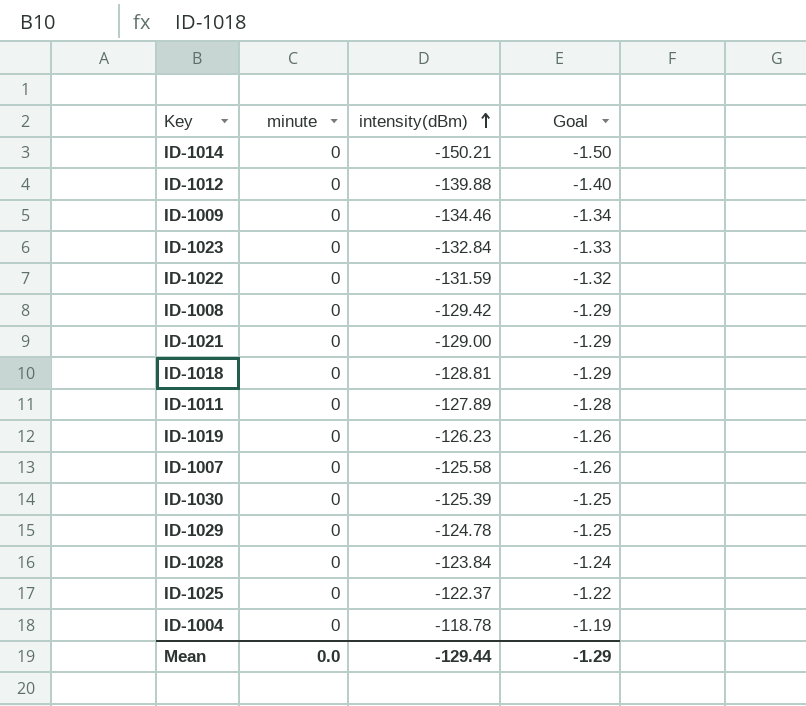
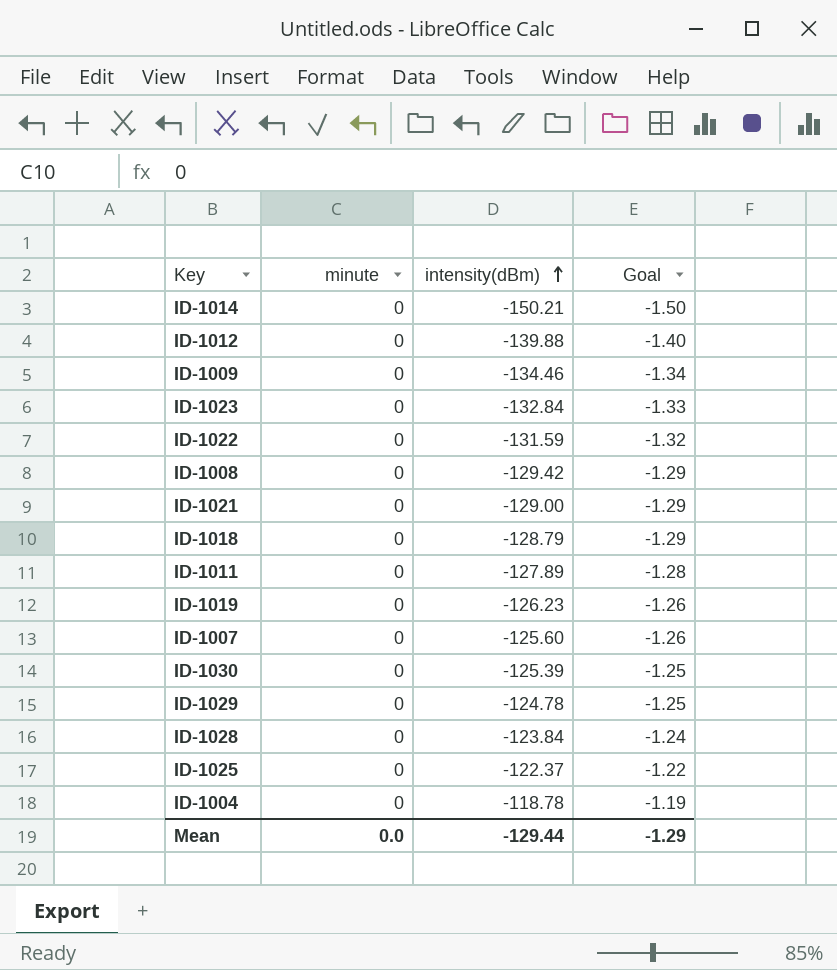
ID-1018 | intensity(dBm): -128.81 -> -128.79
ID-1007 | intensity(dBm): -125.58 -> -125.60

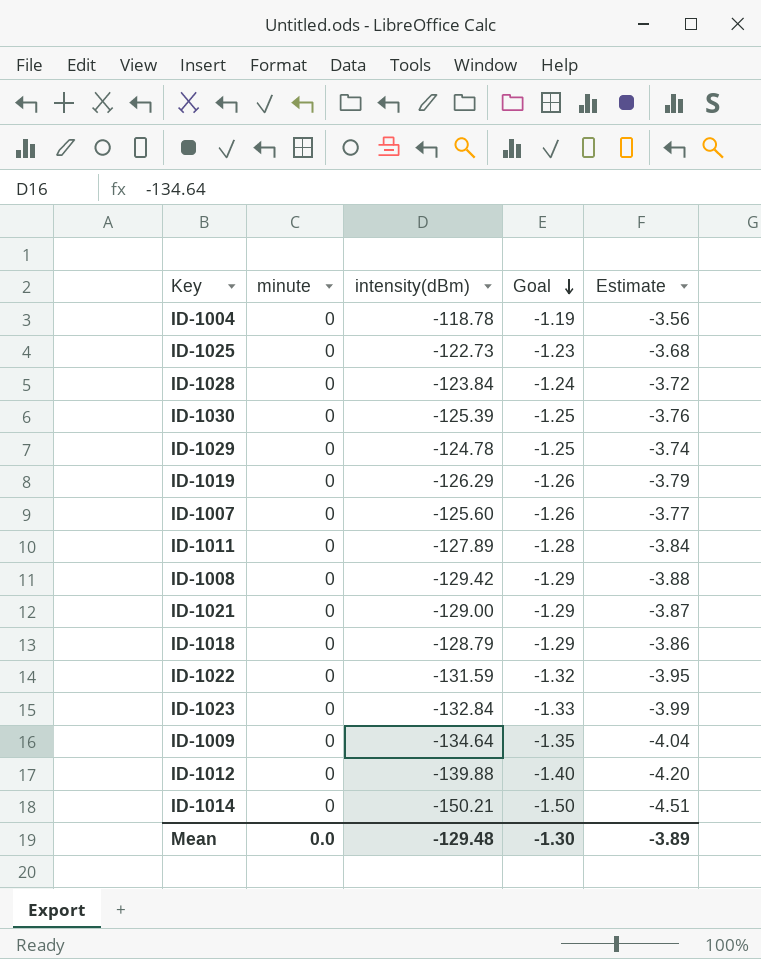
row order: intensity(dBm) ascending -> Goal descending
column Estimate | formula: none -> [intensity(dBm)] * 0.03
ID-1025 | intensity(dBm): -122.37 -> -122.73
ID-1025 | Goal: -1.22 -> -1.23
ID-1019 | intensity(dBm): -126.23 -> -126.29
ID-1009 | intensity(dBm): -134.46 -> -134.64
ID-1009 | Goal: -1.34 -> -1.35
Mean | intensity(dBm): -129.44 -> -129.48
Mean | Goal: -1.29 -> -1.30

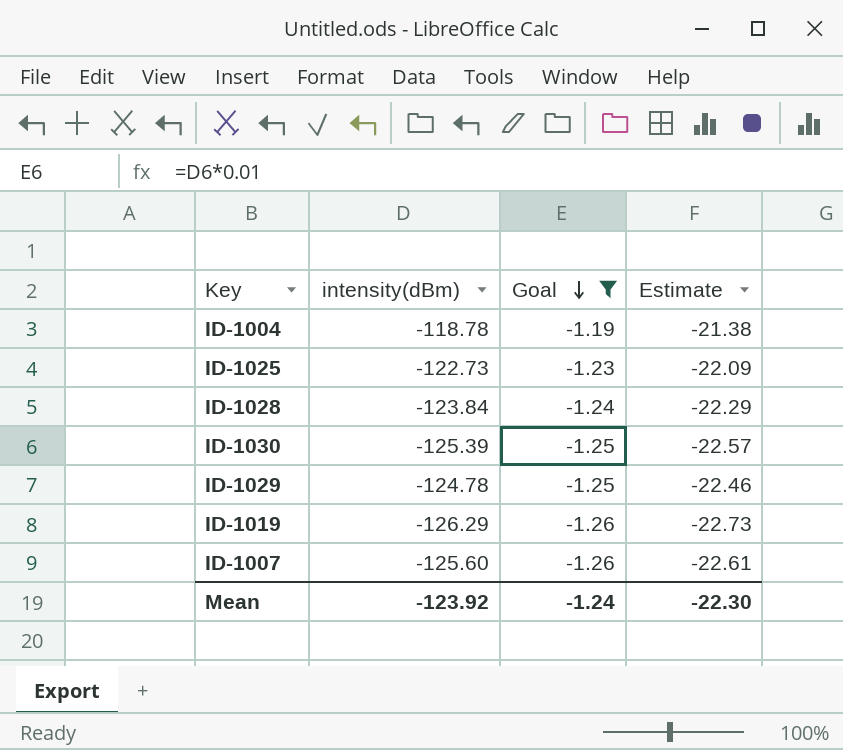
filter: none -> Goal >= -1.26
column minute | position: 2 -> none
column Estimate | formula: [intensity(dBm)] * 0.03 -> [intensity(dBm)] * 0.18
Mean | intensity(dBm): -129.48 -> -123.92
Mean | Goal: -1.30 -> -1.24
Mean | Estimate: -3.89 -> -22.30

